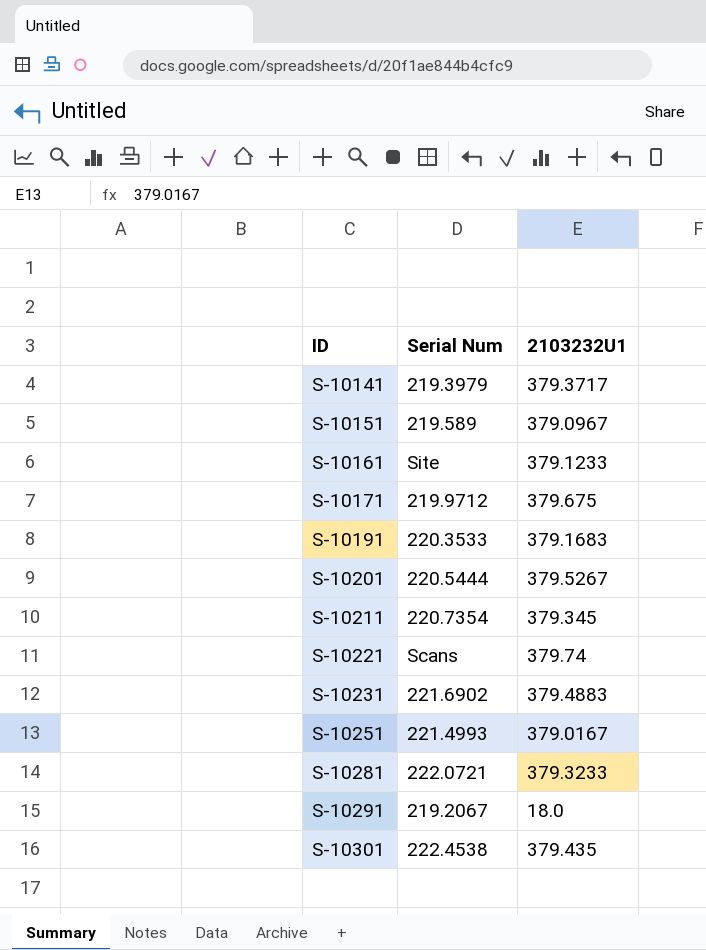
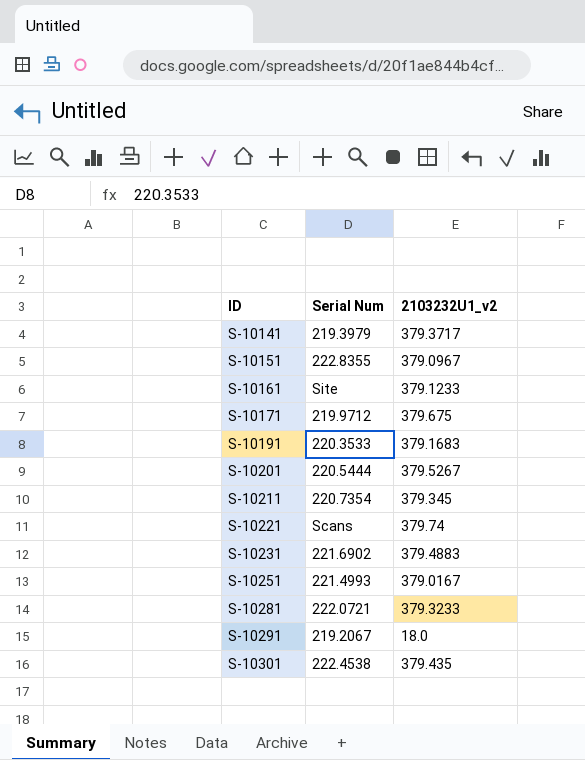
column name: 2103232U1 -> 2103232U1_v2
S-10151 | Serial Num: 219.589 -> 222.8355

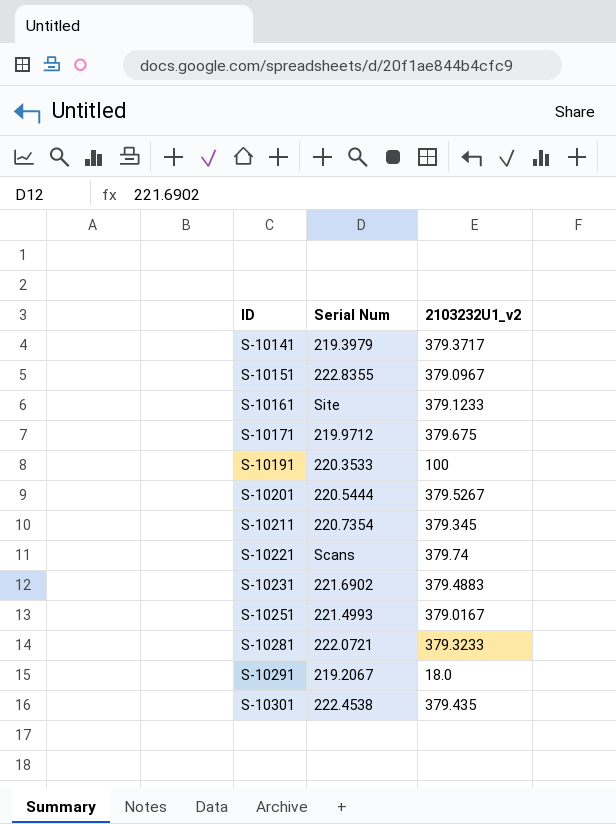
S-10191 | 2103232U1_v2: 379.1683 -> 100

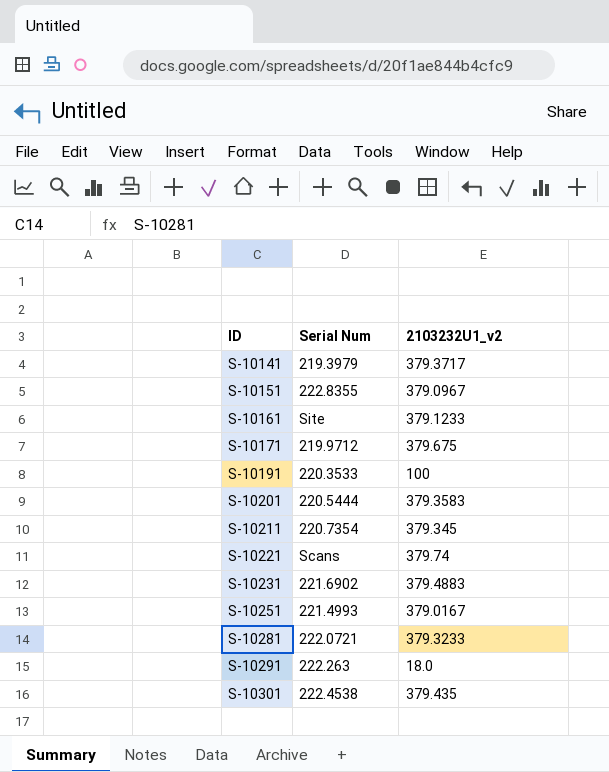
S-10201 | 2103232U1_v2: 379.5267 -> 379.3583
S-10291 | Serial Num: 219.2067 -> 222.263

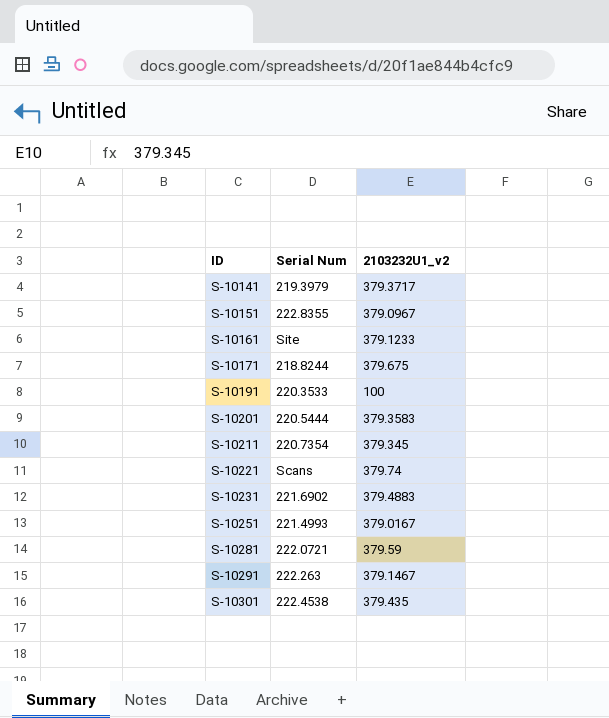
S-10171 | Serial Num: 219.9712 -> 218.8244
S-10281 | 2103232U1_v2: 379.3233 -> 379.59
S-10291 | 2103232U1_v2: 18.0 -> 379.1467

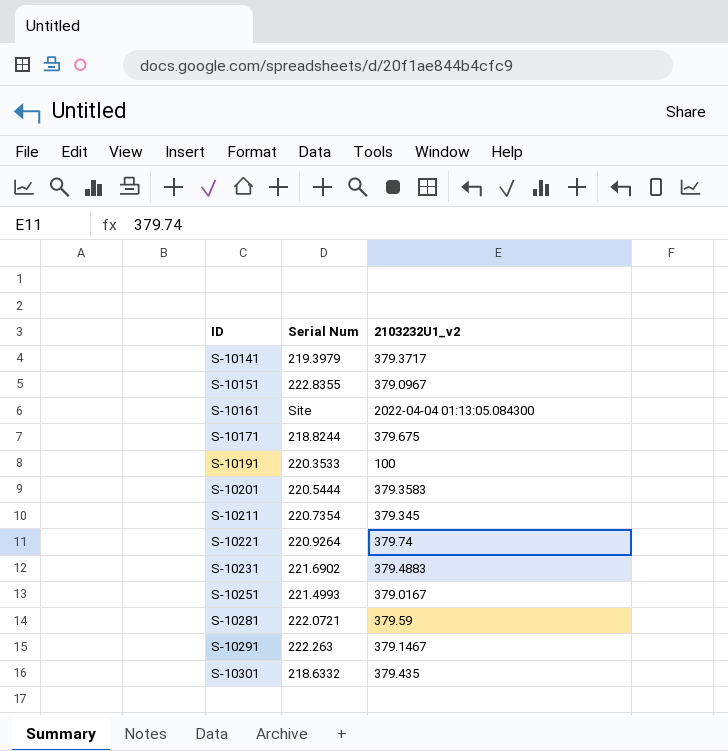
S-10161 | 2103232U1_v2: 379.1233 -> 2022-04-04 01:13:05.084300
S-10221 | Serial Num: Scans -> 220.9264
S-10301 | Serial Num: 222.4538 -> 218.6332

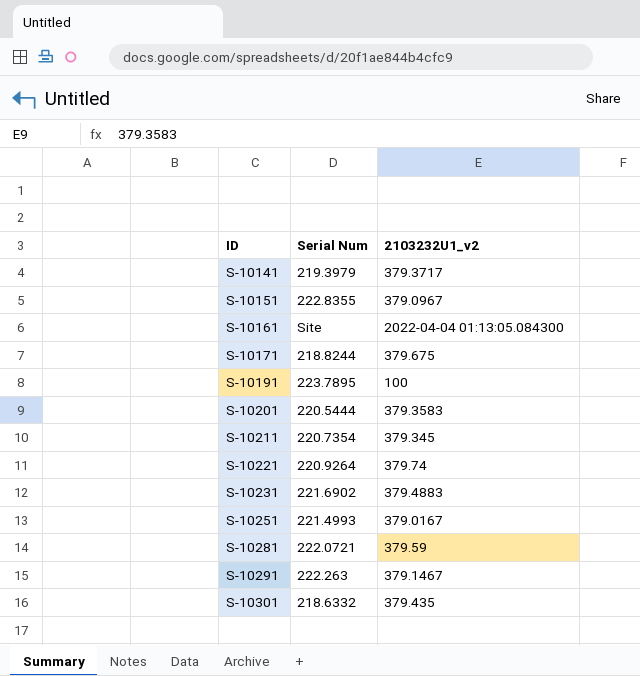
S-10191 | Serial Num: 220.3533 -> 223.7895

